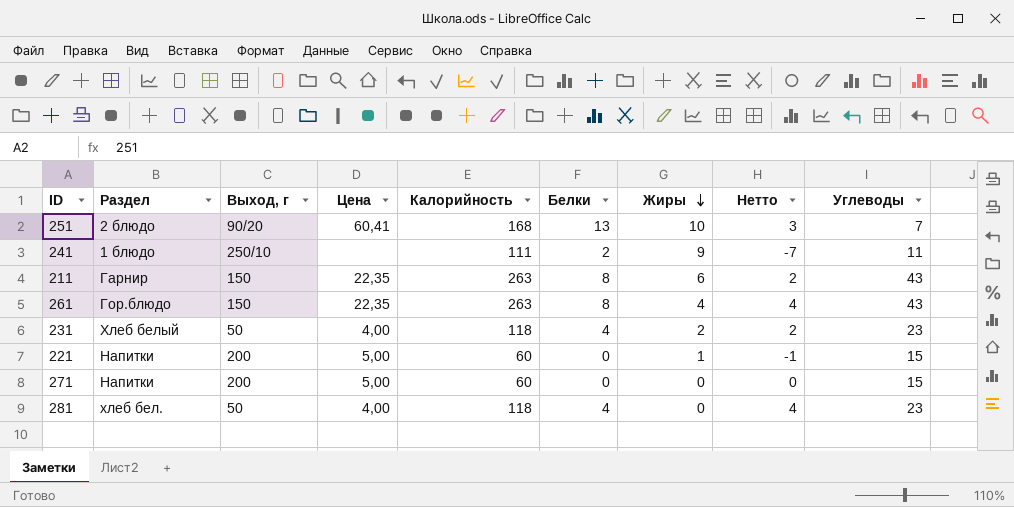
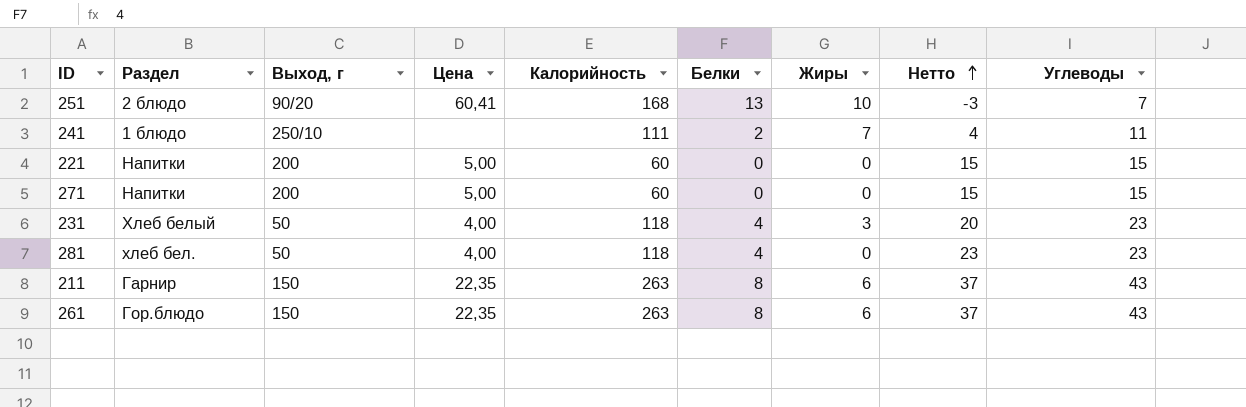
row order: Жиры descending -> Нетто ascending
column Нетто | formula: [Белки] - [Жиры] -> [Углеводы] - [Жиры]
241 | Жиры: 9 -> 7
221 | Жиры: 1 -> 0
231 | Жиры: 2 -> 3
261 | Жиры: 4 -> 6

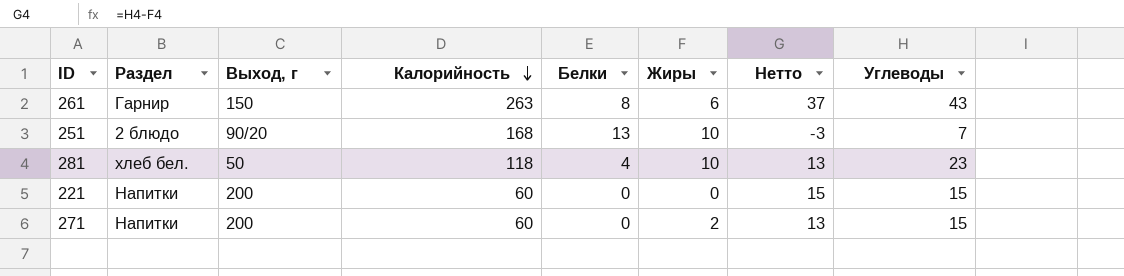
row order: Нетто ascending -> Калорийность descending
column Цена | position: 4 -> none
row 241: 1 блюдо | 250/10 | none | 111 | 2 | 7 | 4 | 11 -> none
row 231: Хлеб белый | 50 | 4,00 | 118 | 4 | 3 | 20 | 23 -> none
row 211: Гарнир | 150 | 22,35 | 263 | 8 | 6 | 37 | 43 -> none
261 | Раздел: Гор.блюдо -> Гарнир
281 | Жиры: 0 -> 10
281 | Нетто: 23 -> 13
271 | Жиры: 0 -> 2
271 | Нетто: 15 -> 13

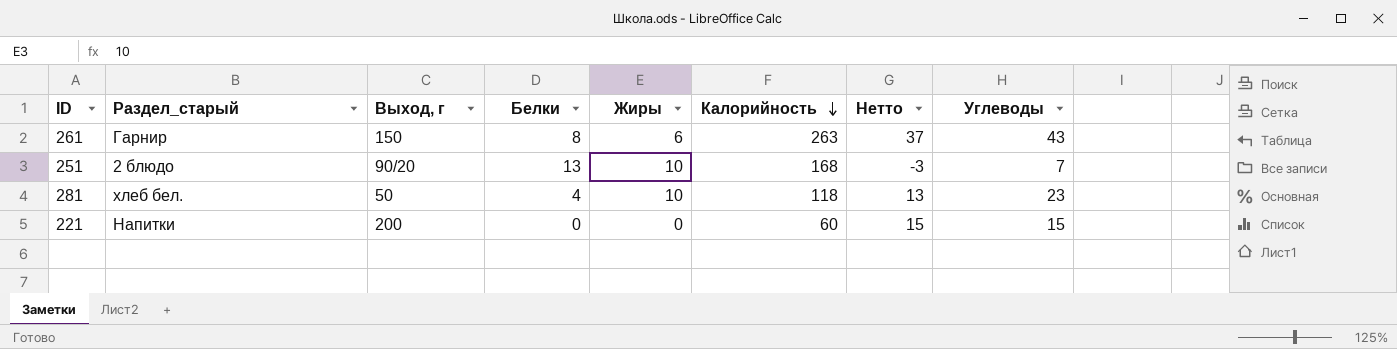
column name: Раздел -> Раздел_старый
column Калорийность | position: 4 -> 6
row 271: Напитки | 200 | 60 | 0 | 2 | 13 | 15 -> none

